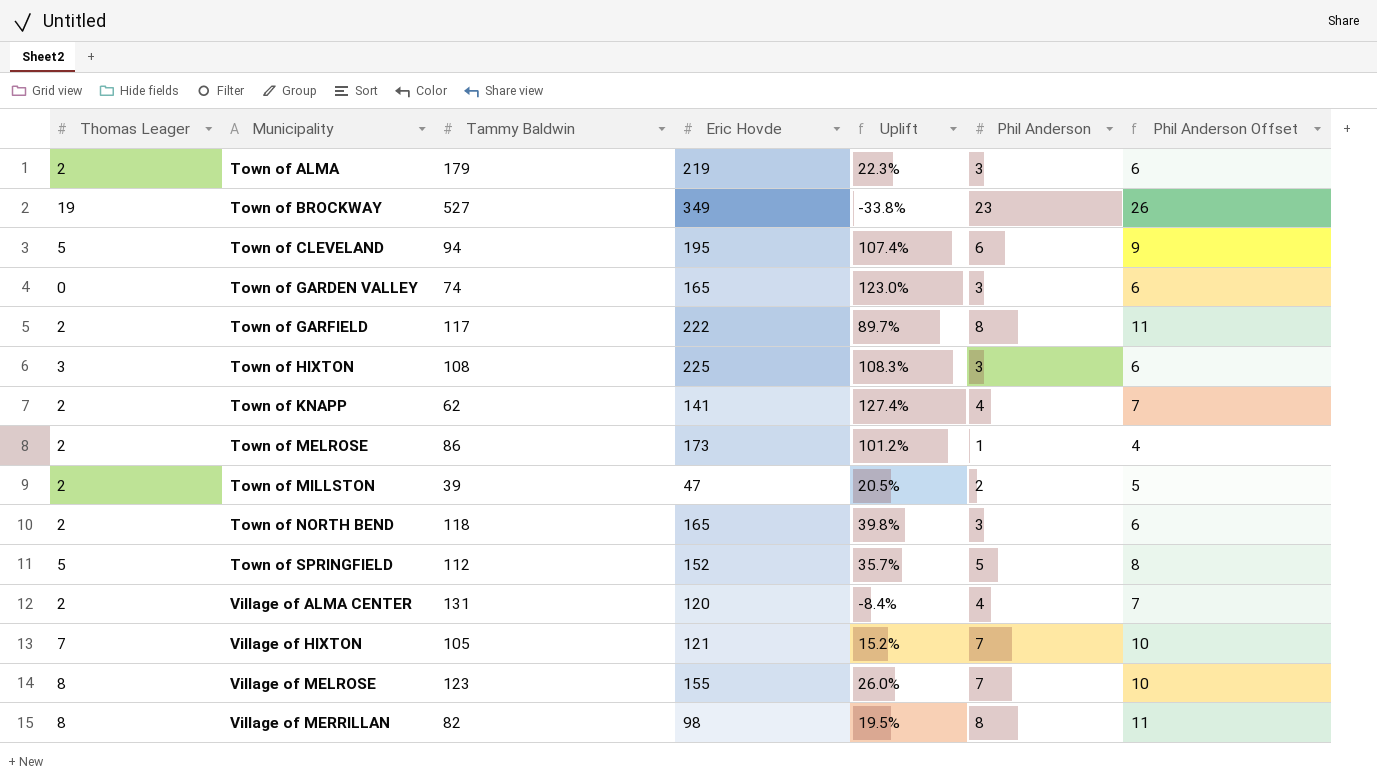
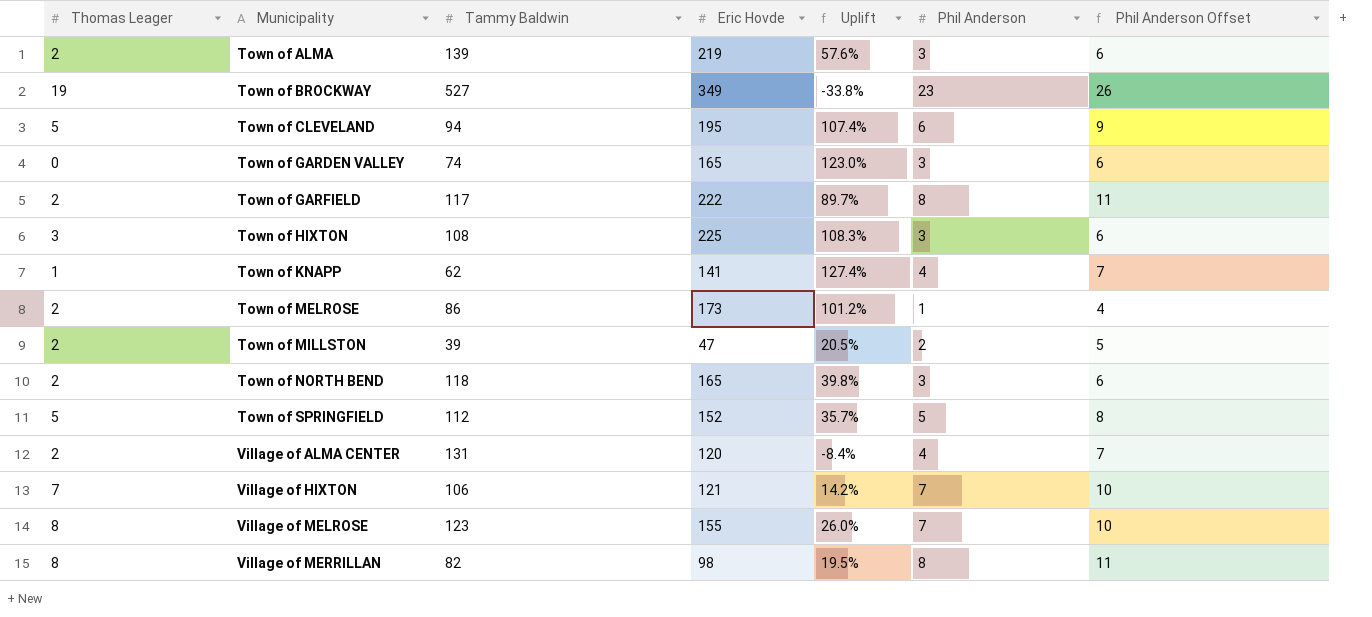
Town of ALMA | Tammy Baldwin: 179 -> 139
Town of ALMA | Uplift: 22.3% -> 57.6%
Town of KNAPP | Thomas Leager: 2 -> 1
Village of HIXTON | Tammy Baldwin: 105 -> 106
Village of HIXTON | Uplift: 15.2% -> 14.2%

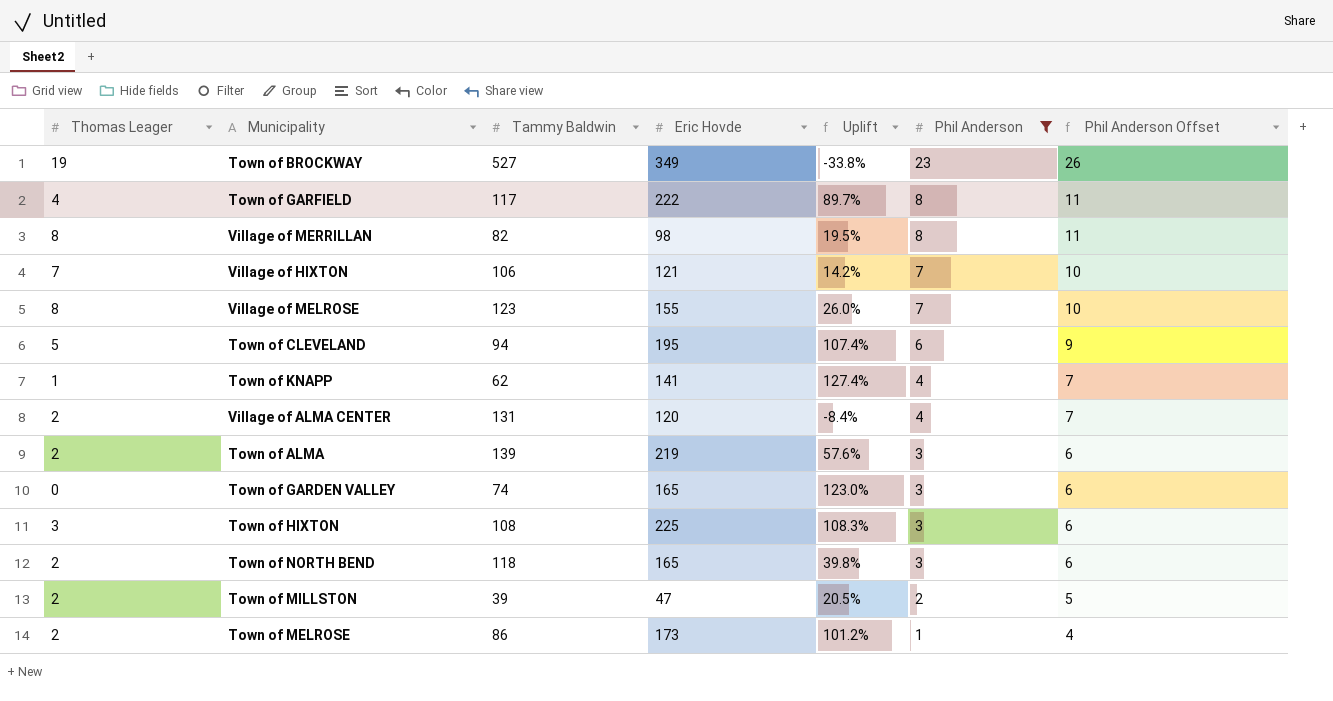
filter: none -> Phil Anderson != 5
row order: Municipality ascending -> Phil Anderson descending
Town of GARFIELD | Thomas Leager: 2 -> 4

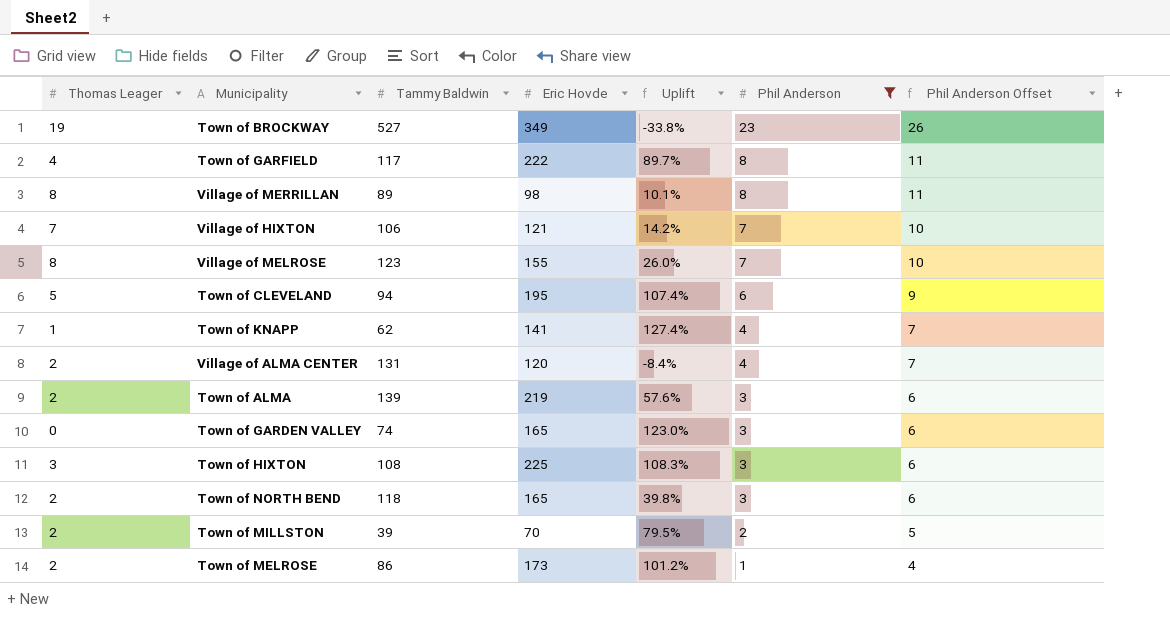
Village of MERRILLAN | Tammy Baldwin: 82 -> 89
Village of MERRILLAN | Uplift: 19.5% -> 10.1%
Town of MILLSTON | Eric Hovde: 47 -> 70
Town of MILLSTON | Uplift: 20.5% -> 79.5%

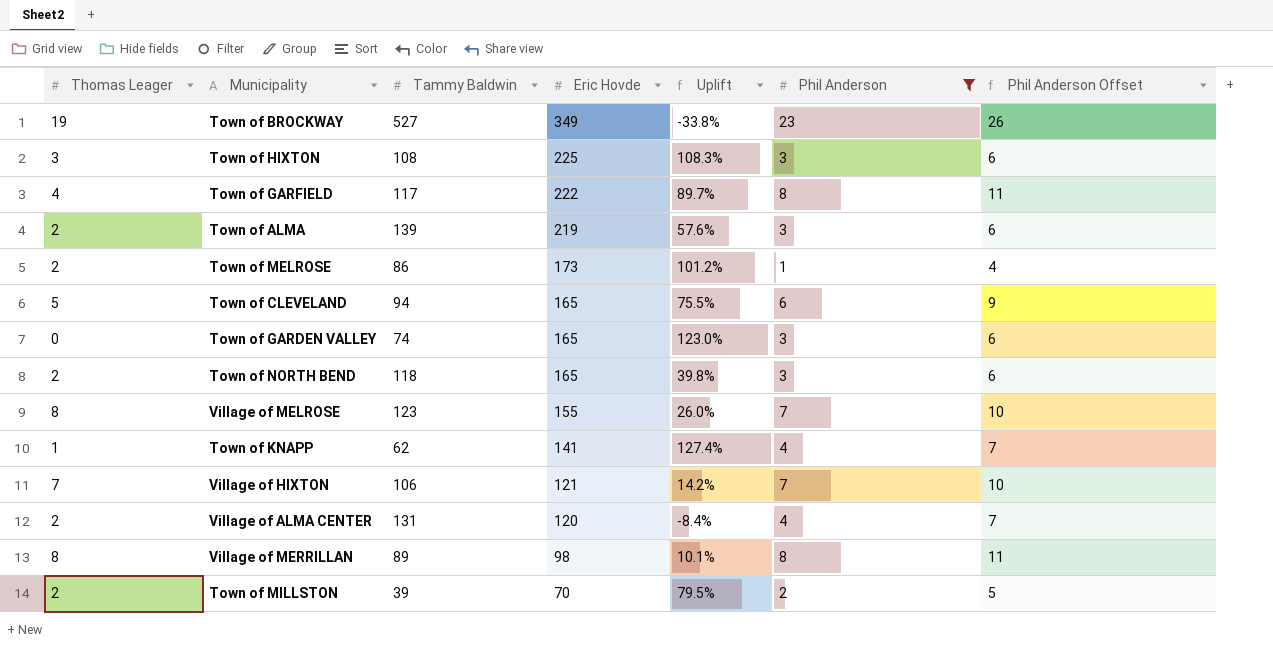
row order: Phil Anderson descending -> Eric Hovde descending
Town of CLEVELAND | Eric Hovde: 195 -> 165
Town of CLEVELAND | Uplift: 107.4% -> 75.5%

